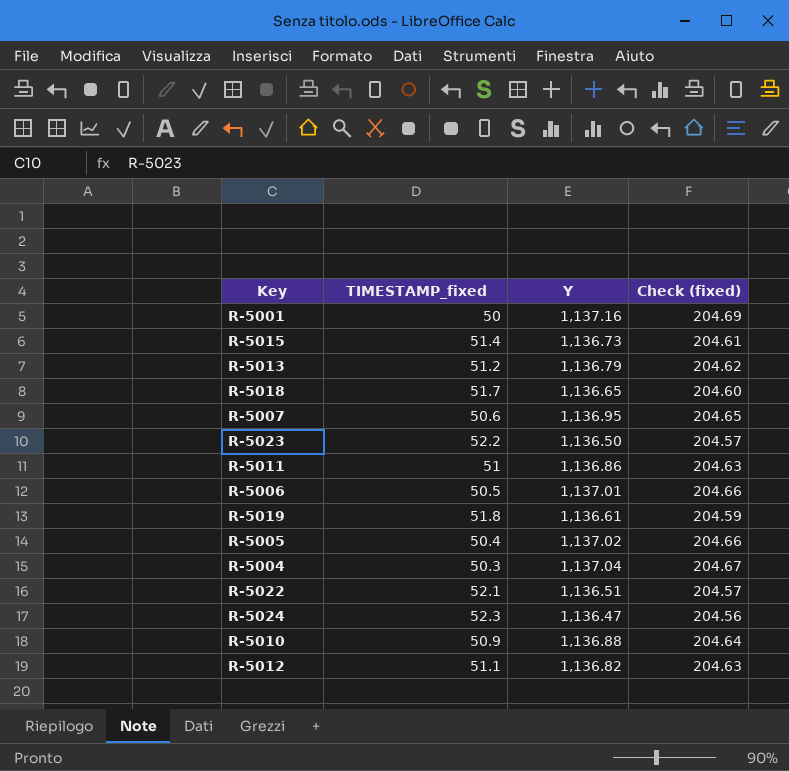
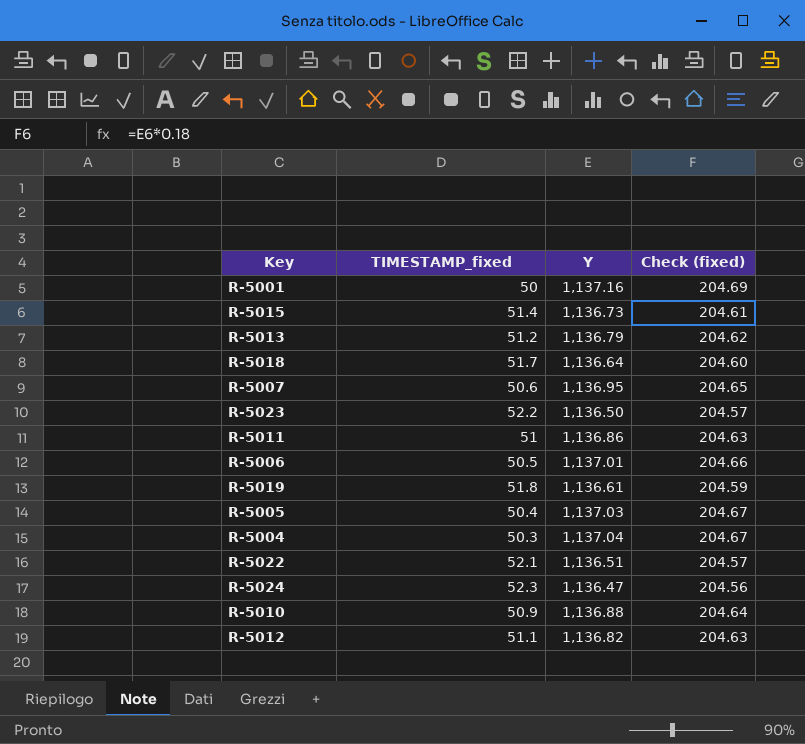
R-5018 | Y: 1,136.65 -> 1,136.64
R-5005 | Y: 1,137.02 -> 1,137.03
R-5005 | Check (fixed): 204.66 -> 204.67

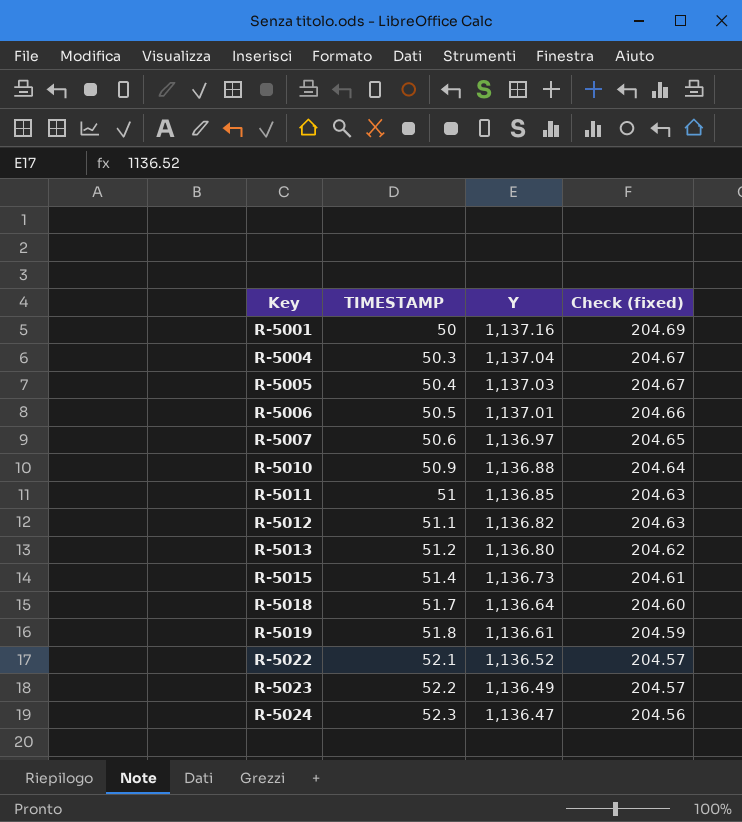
row order: none -> Key ascending
column name: TIMESTAMP_fixed -> TIMESTAMP
R-5007 | Y: 1,136.95 -> 1,136.97
R-5011 | Y: 1,136.86 -> 1,136.85
R-5013 | Y: 1,136.79 -> 1,136.80
R-5022 | Y: 1,136.51 -> 1,136.52
R-5023 | Y: 1,136.50 -> 1,136.49

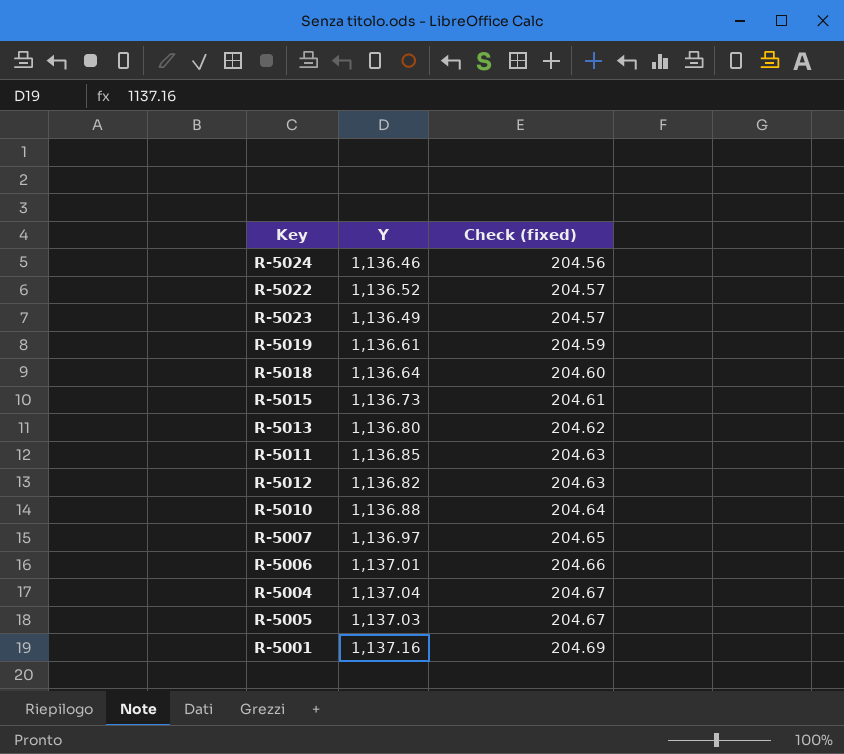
row order: Key ascending -> Check (fixed) ascending
column TIMESTAMP | position: 2 -> none
R-5024 | Y: 1,136.47 -> 1,136.46

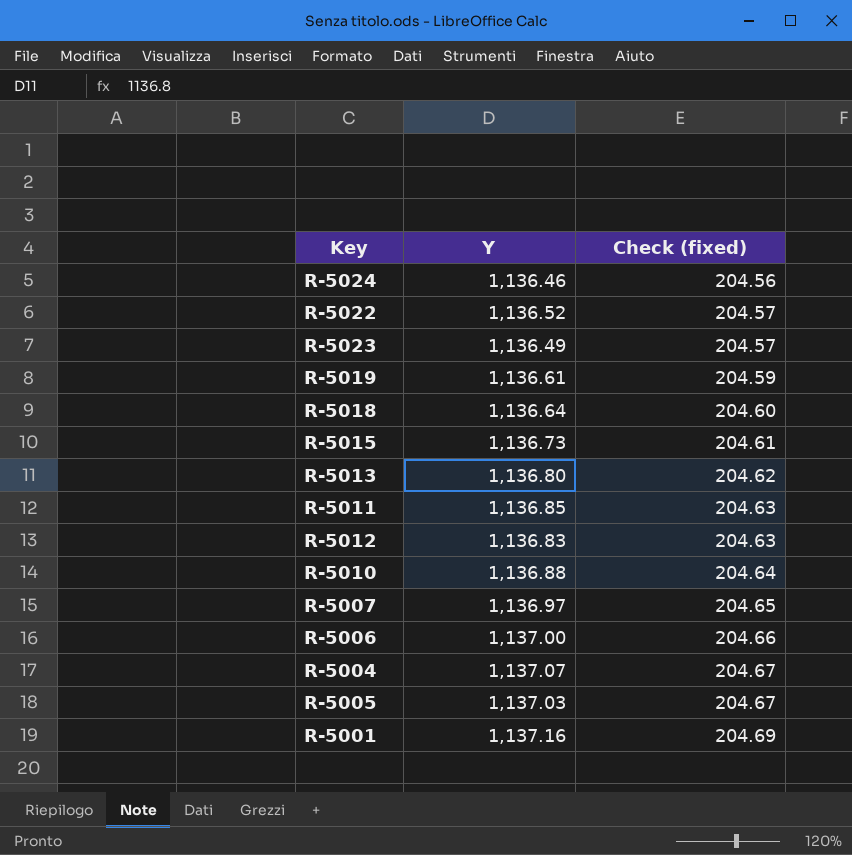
R-5012 | Y: 1,136.82 -> 1,136.83
R-5006 | Y: 1,137.01 -> 1,137.00
R-5004 | Y: 1,137.04 -> 1,137.07

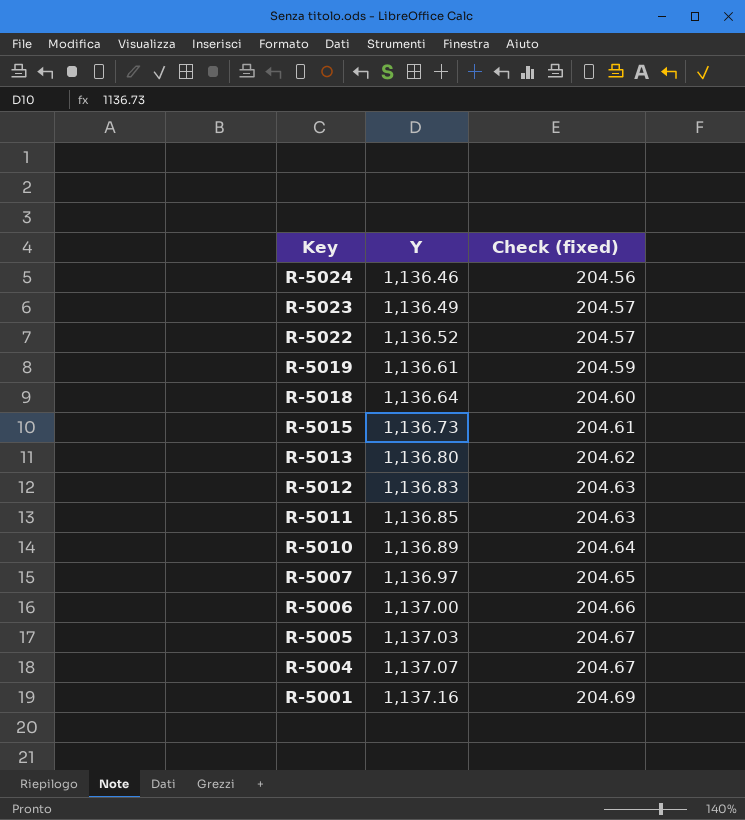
row order: Check (fixed) ascending -> Key descending
R-5010 | Y: 1,136.88 -> 1,136.89

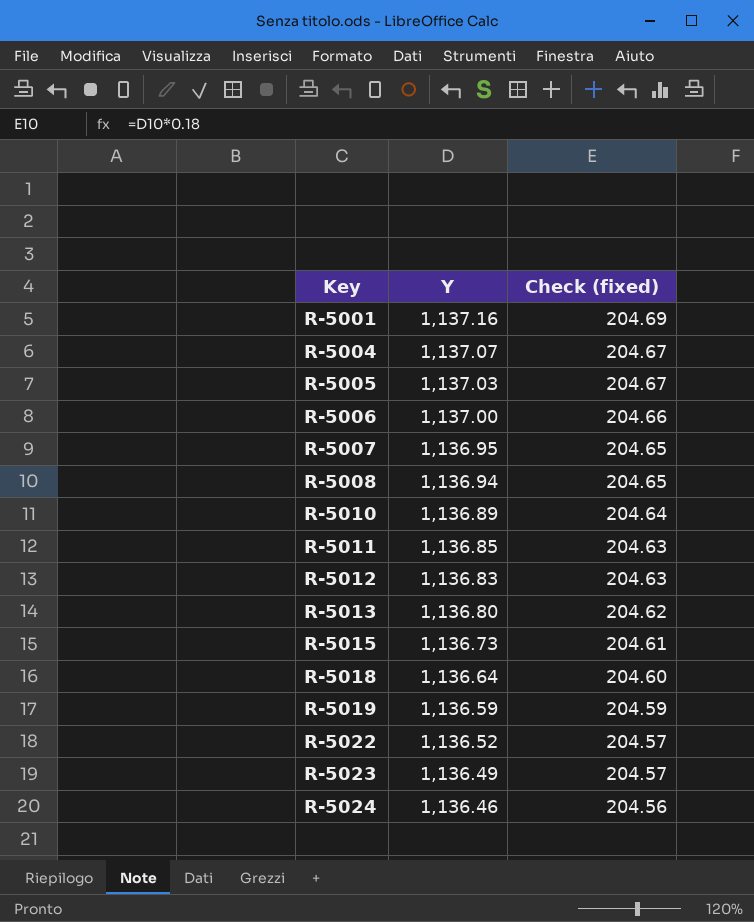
row order: Key descending -> Key ascending
R-5007 | Y: 1,136.97 -> 1,136.95
row R-5008: none -> 1,136.94 | 204.65
R-5019 | Y: 1,136.61 -> 1,136.59

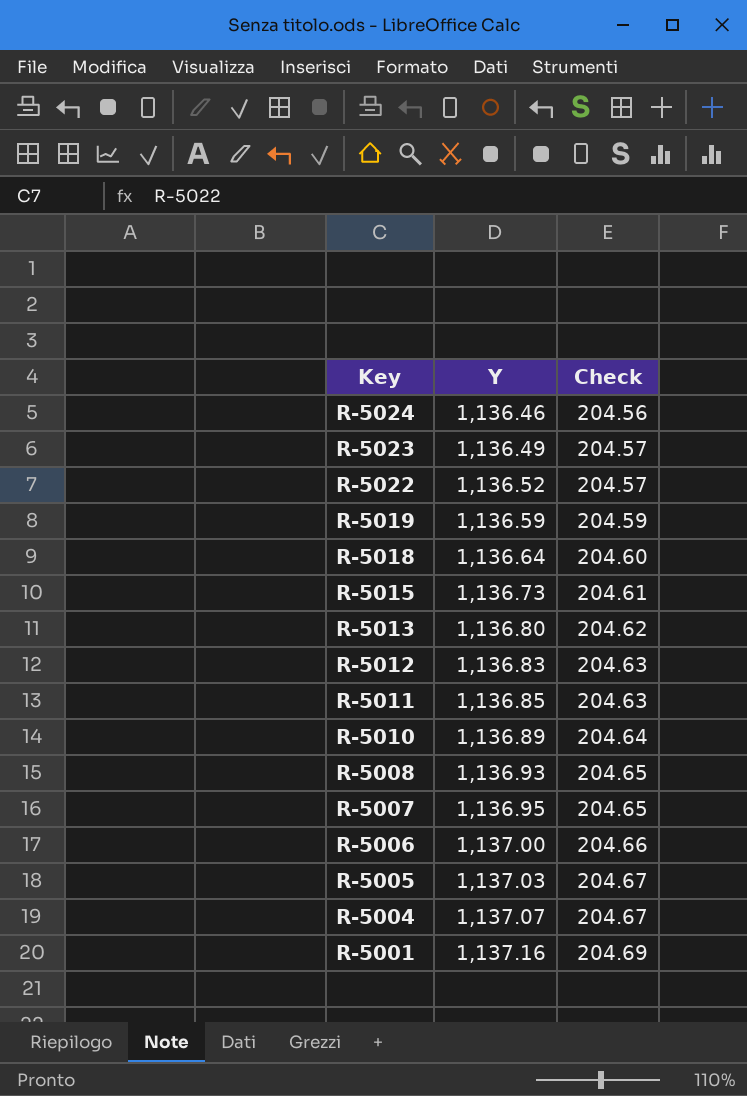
row order: Key ascending -> Key descending
column name: Check (fixed) -> Check
R-5008 | Y: 1,136.94 -> 1,136.93

